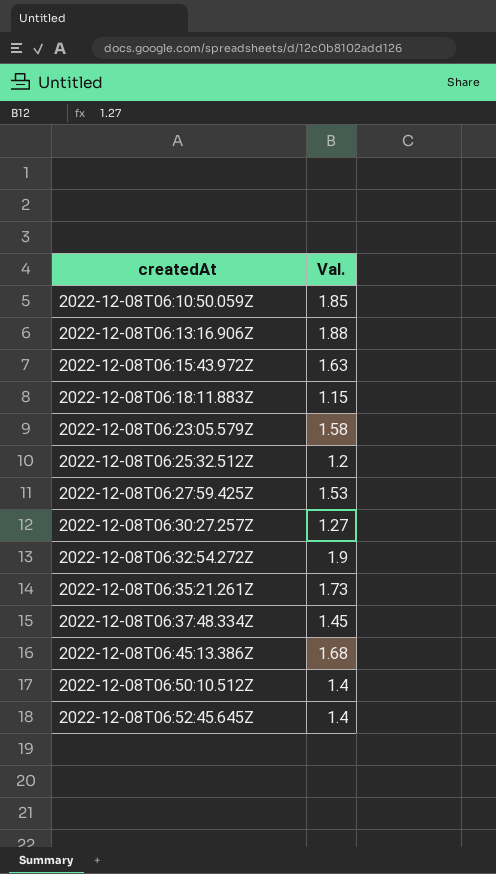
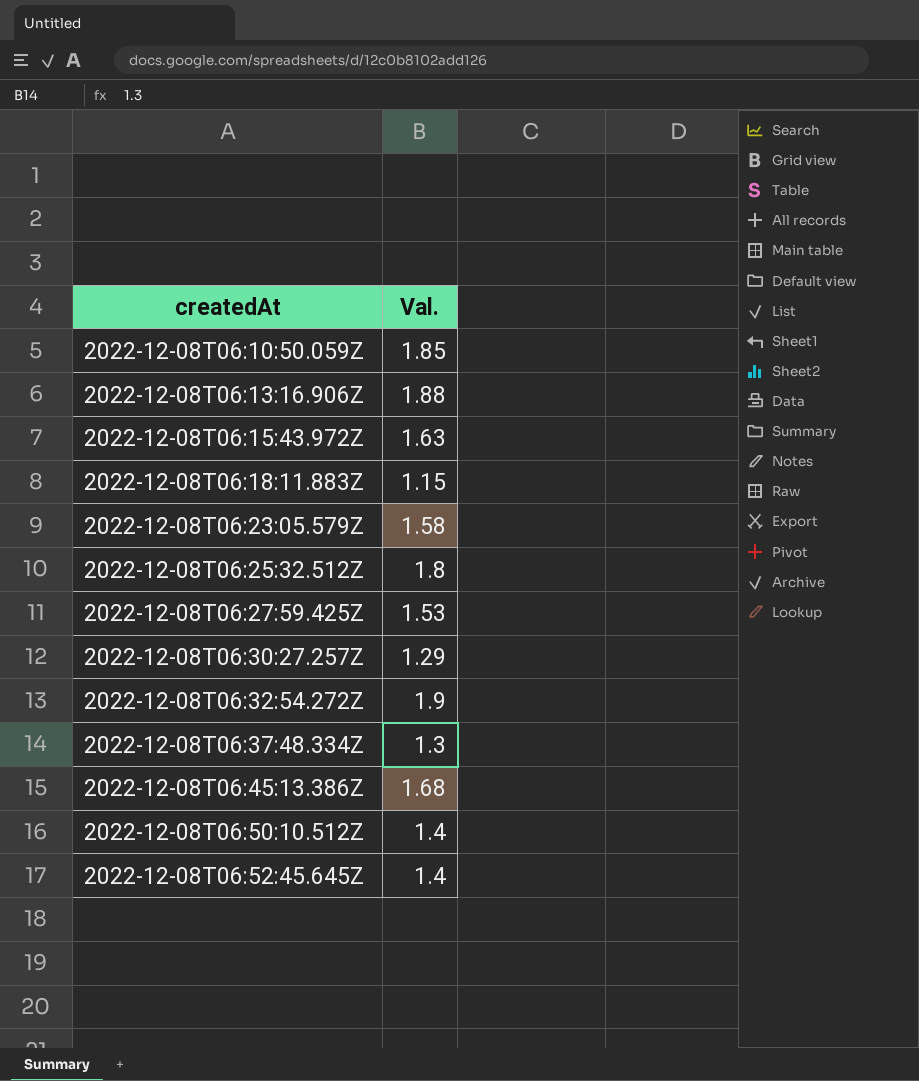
row 2022-12-08T06:35:21.261Z: 1.73 -> none
2022-12-08T06:25:32.512Z | Val.: 1.2 -> 1.8
2022-12-08T06:30:27.257Z | Val.: 1.27 -> 1.29
2022-12-08T06:37:48.334Z | Val.: 1.45 -> 1.3

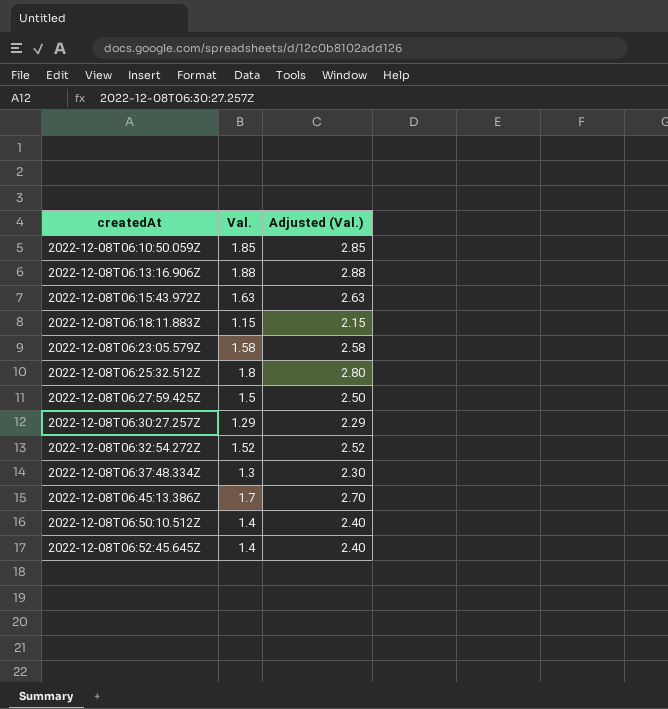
column Adjusted (Val.) | formula: none -> [Val.] + 1
2022-12-08T06:27:59.425Z | Val.: 1.53 -> 1.5
2022-12-08T06:32:54.272Z | Val.: 1.9 -> 1.52
2022-12-08T06:45:13.386Z | Val.: 1.68 -> 1.7

